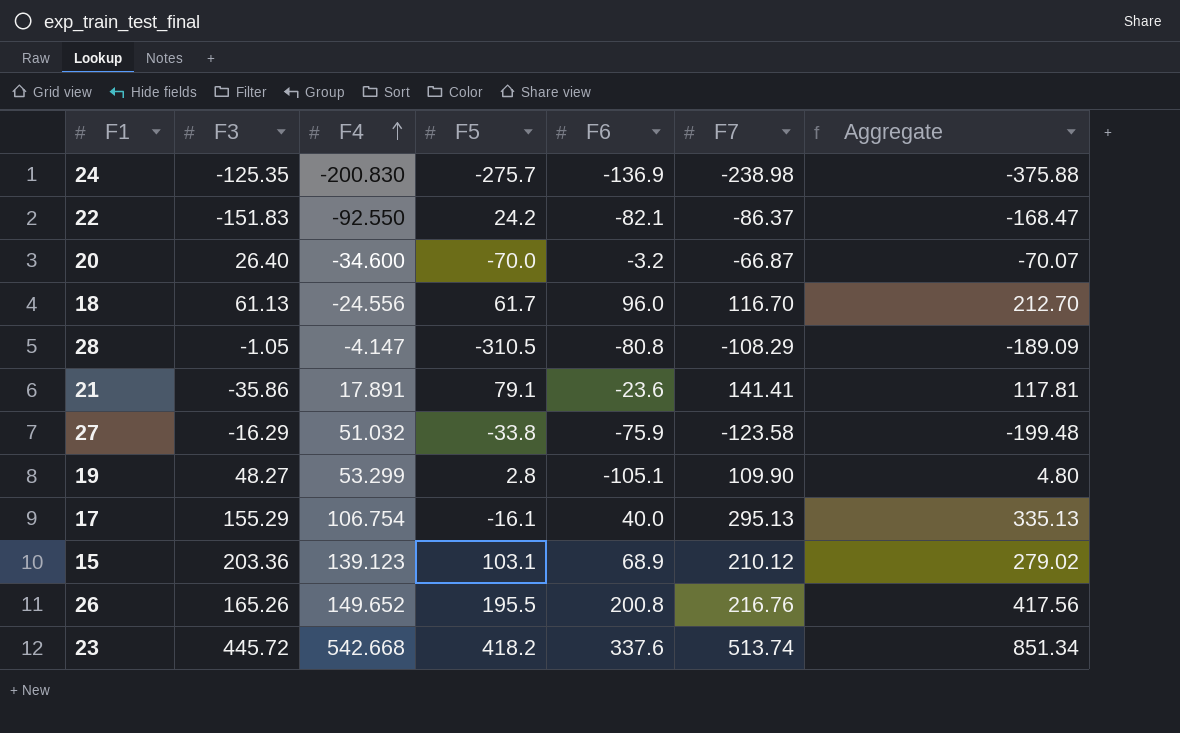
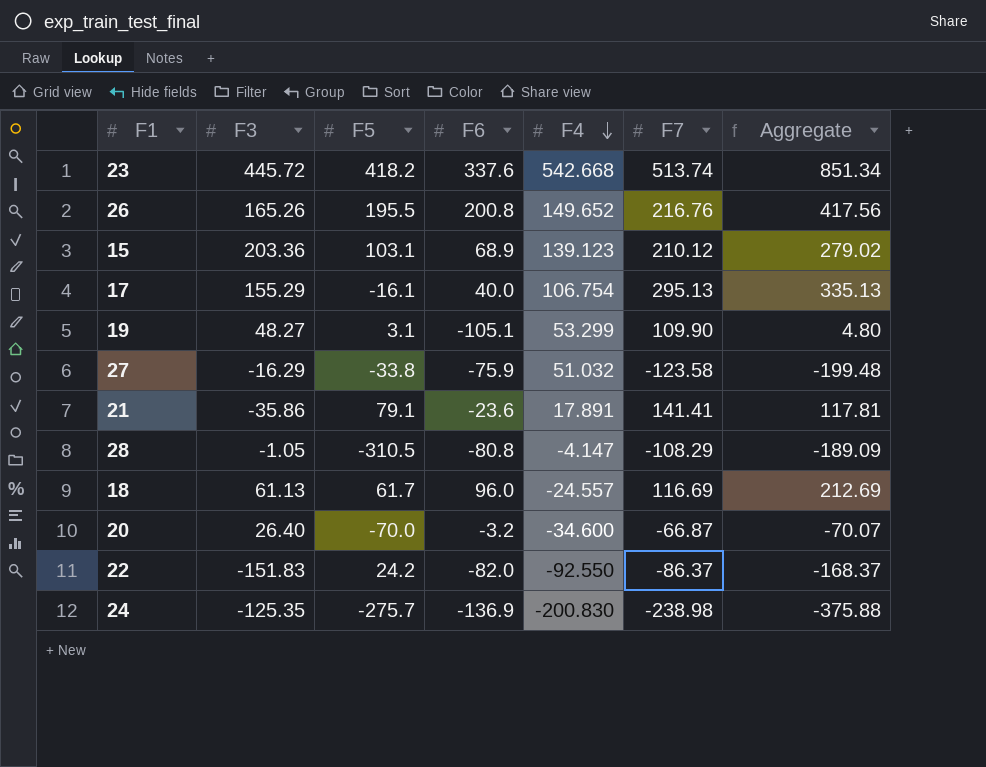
row order: F4 ascending -> F4 descending
column F4 | position: 3 -> 5
19 | F5: 2.8 -> 3.1
18 | F4: -24.556 -> -24.557
18 | F7: 116.70 -> 116.69
18 | Aggregate: 212.70 -> 212.69
22 | F6: -82.1 -> -82.0
22 | Aggregate: -168.47 -> -168.37

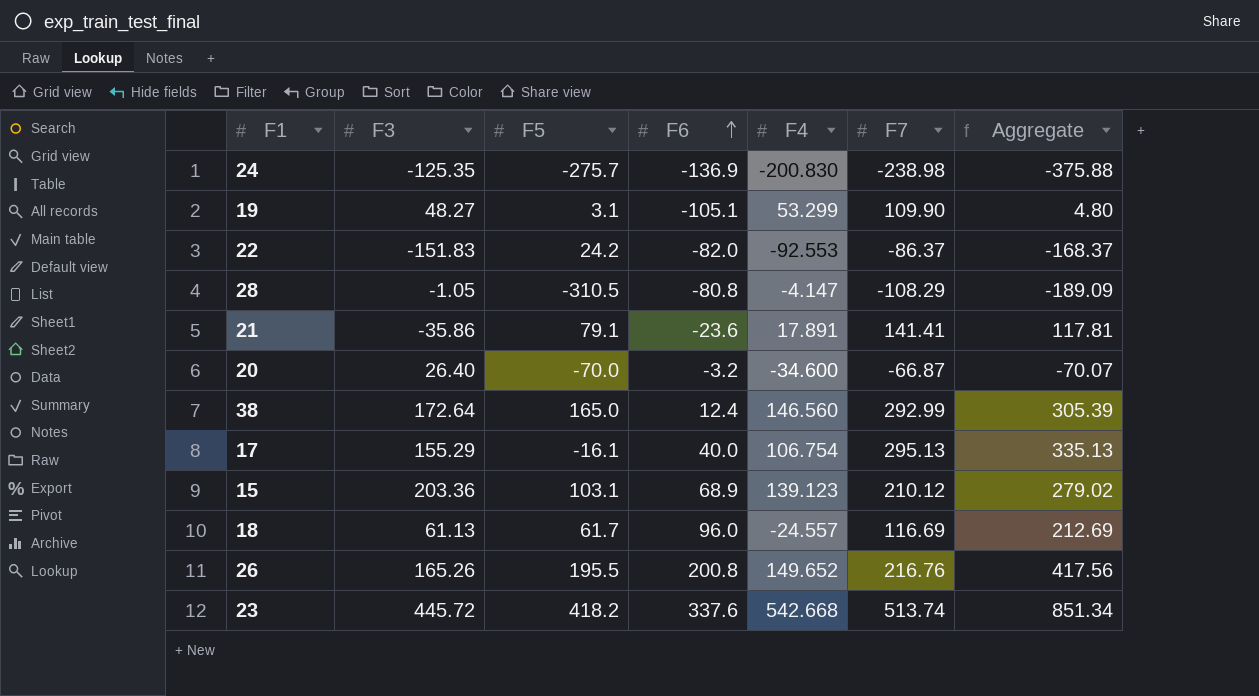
row order: F4 descending -> F6 ascending
row 27: -16.29 | -33.8 | -75.9 | 51.032 | -123.58 | -199.48 -> none
22 | F4: -92.550 -> -92.553
row 38: none -> 172.64 | 165.0 | 12.4 | 146.560 | 292.99 | 305.39

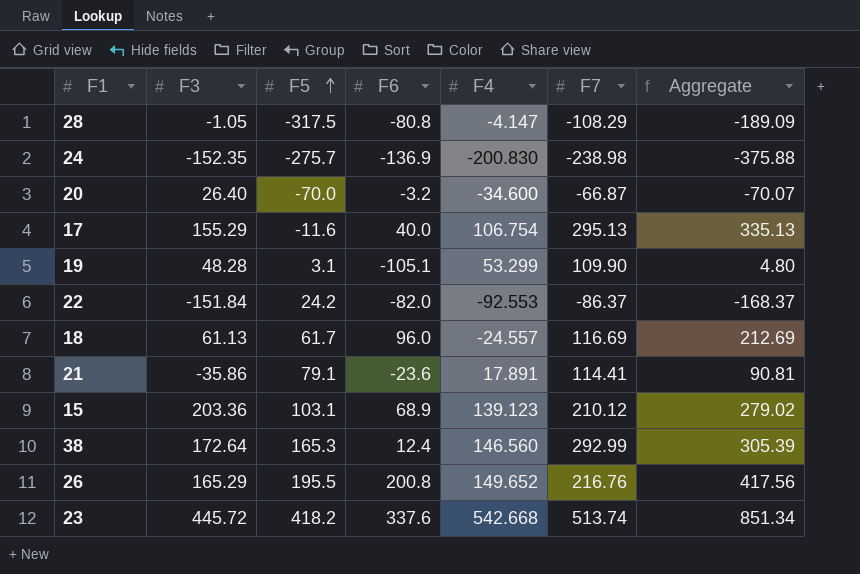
row order: F6 ascending -> F5 ascending
28 | F5: -310.5 -> -317.5
24 | F3: -125.35 -> -152.35
17 | F5: -16.1 -> -11.6
19 | F3: 48.27 -> 48.28
22 | F3: -151.83 -> -151.84
21 | F7: 141.41 -> 114.41
21 | Aggregate: 117.81 -> 90.81
38 | F5: 165.0 -> 165.3
26 | F3: 165.26 -> 165.29

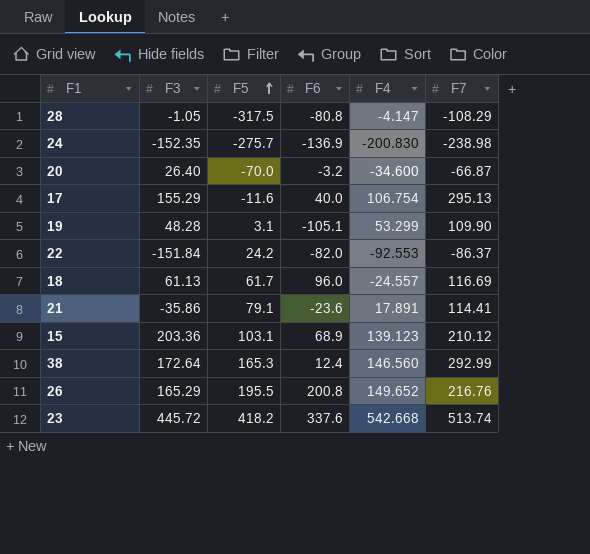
column Aggregate | formula: [F6] + [F7] -> none

